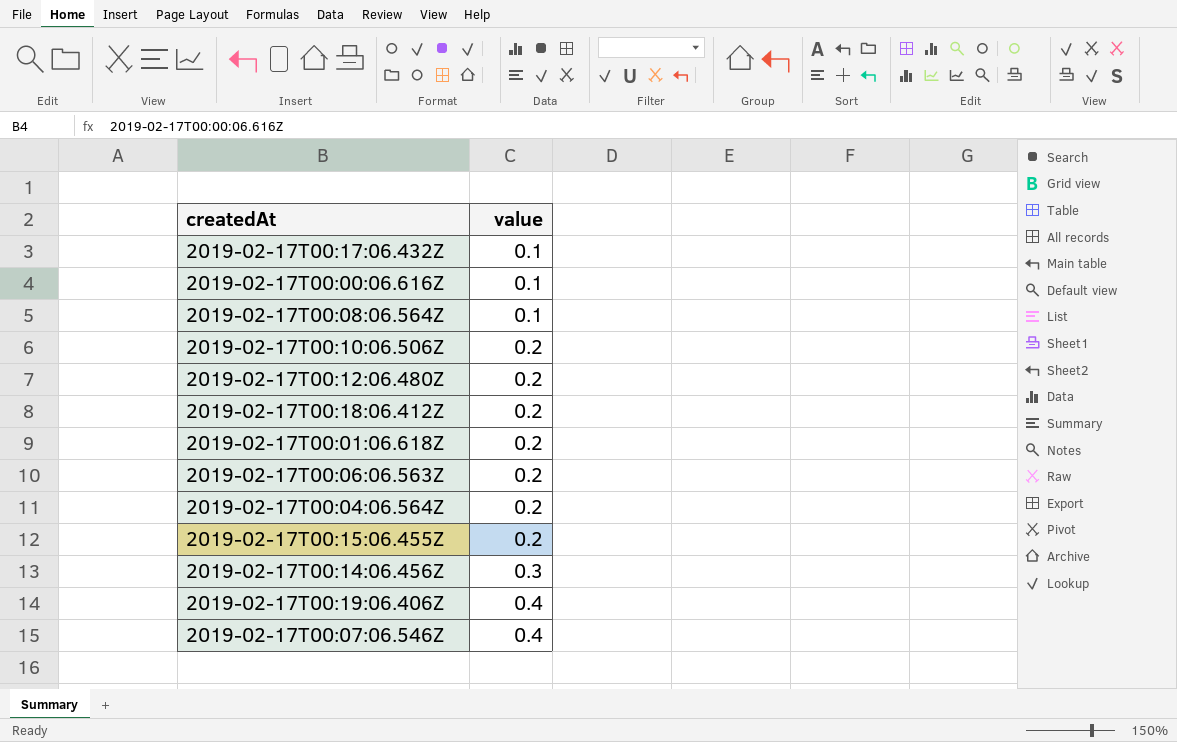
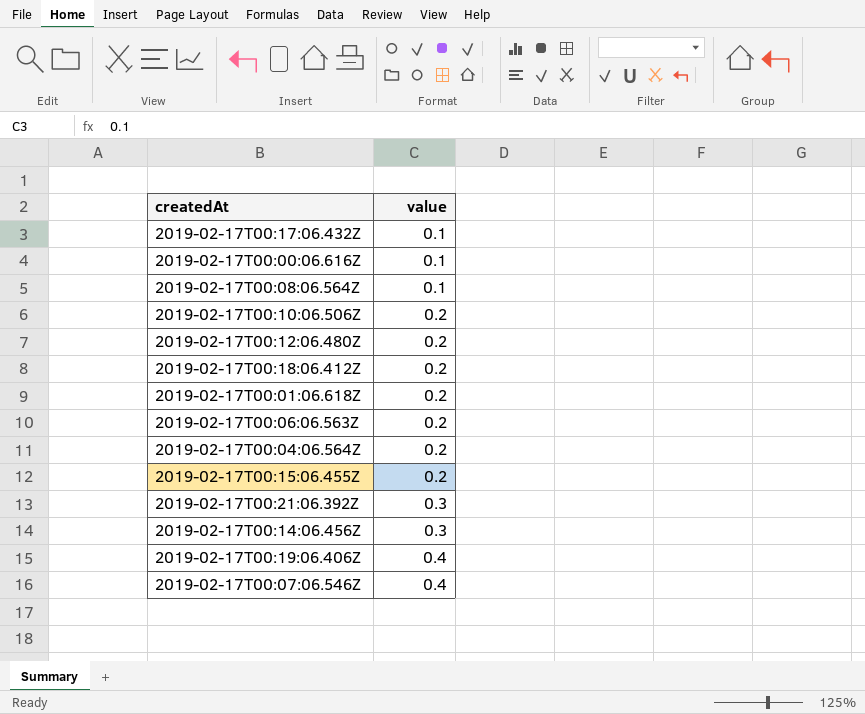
row 2019-02-17T00:21:06.392Z: none -> 0.3

